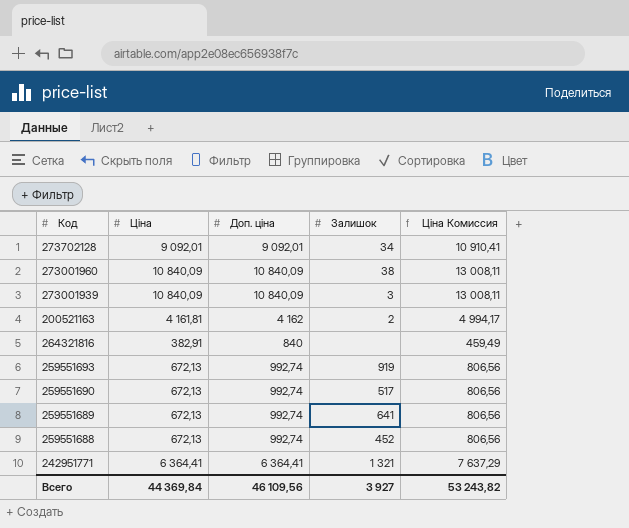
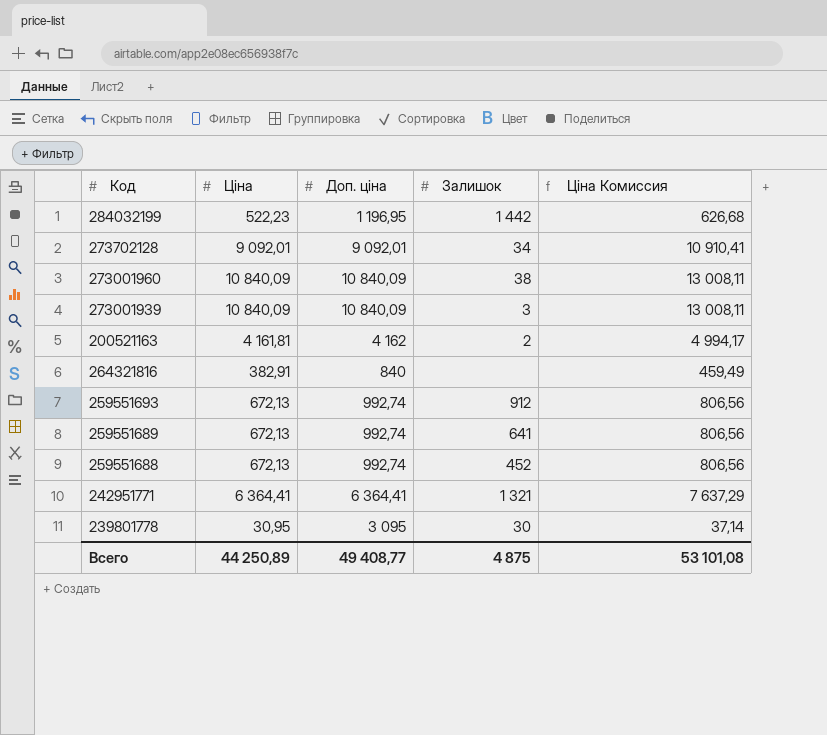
row 259551690: 672,13 | 992,74 | 517 | 806,56 -> none
row 284032199: none -> 522,23 | 1 196,95 | 1 442 | 626,68
259551693 | Залишок: 919 -> 912
row 239801778: none -> 30,95 | 3 095 | 30 | 37,14
Всего | Ціна: 44 369,84 -> 44 250,89
Всего | Доп. ціна: 46 109,56 -> 49 408,77
Всего | Залишок: 3 927 -> 4 875
Всего | Ціна Комиссия: 53 243,82 -> 53 101,08

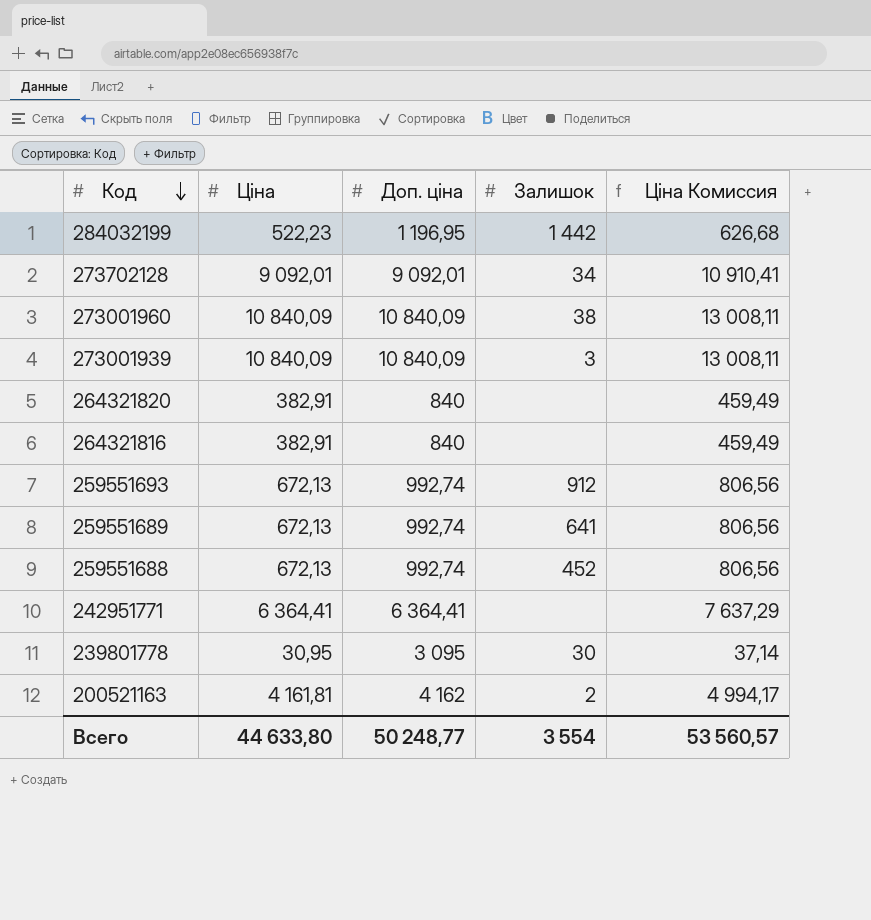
row order: none -> Код descending
row 264321820: none -> 382,91 | 840 | none | 459,49
242951771 | Залишок: 1 321 -> none
Всего | Ціна: 44 250,89 -> 44 633,80
Всего | Доп. ціна: 49 408,77 -> 50 248,77
Всего | Залишок: 4 875 -> 3 554
Всего | Ціна Комиссия: 53 101,08 -> 53 560,57

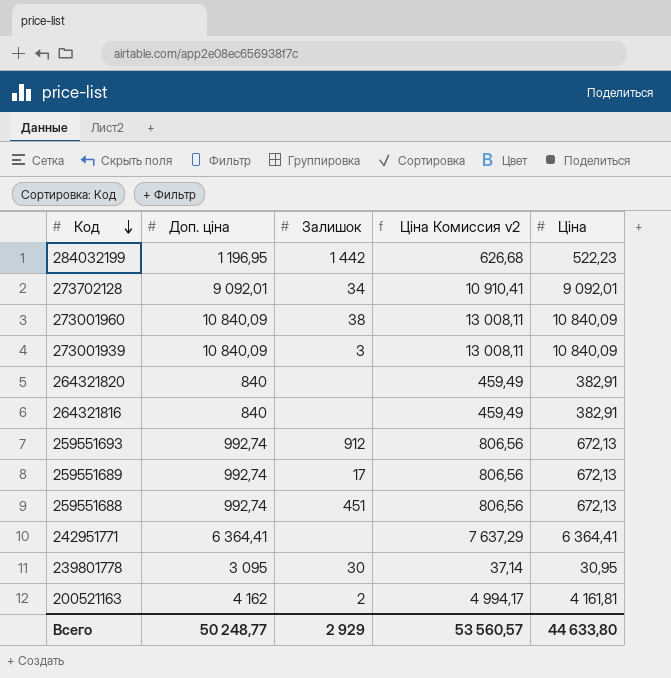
column name: Ціна Комиссия -> Ціна Комиссия v2
column Ціна | position: 2 -> 5
259551689 | Залишок: 641 -> 17
259551688 | Залишок: 452 -> 451
Всего | Залишок: 3 554 -> 2 929

